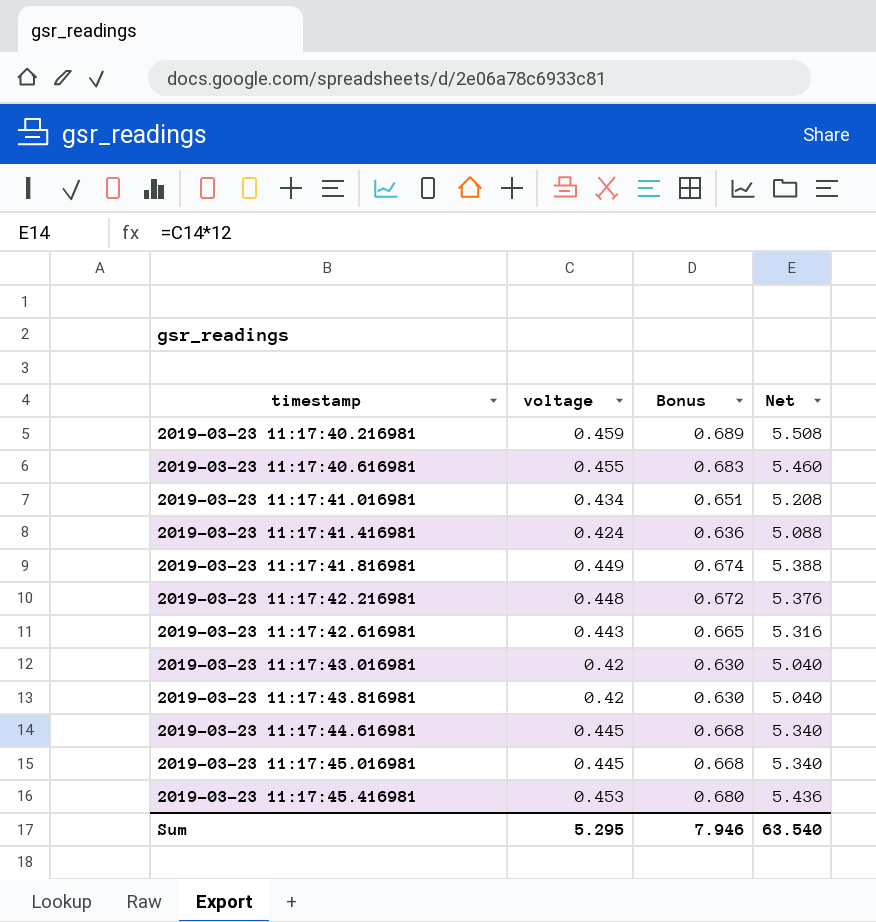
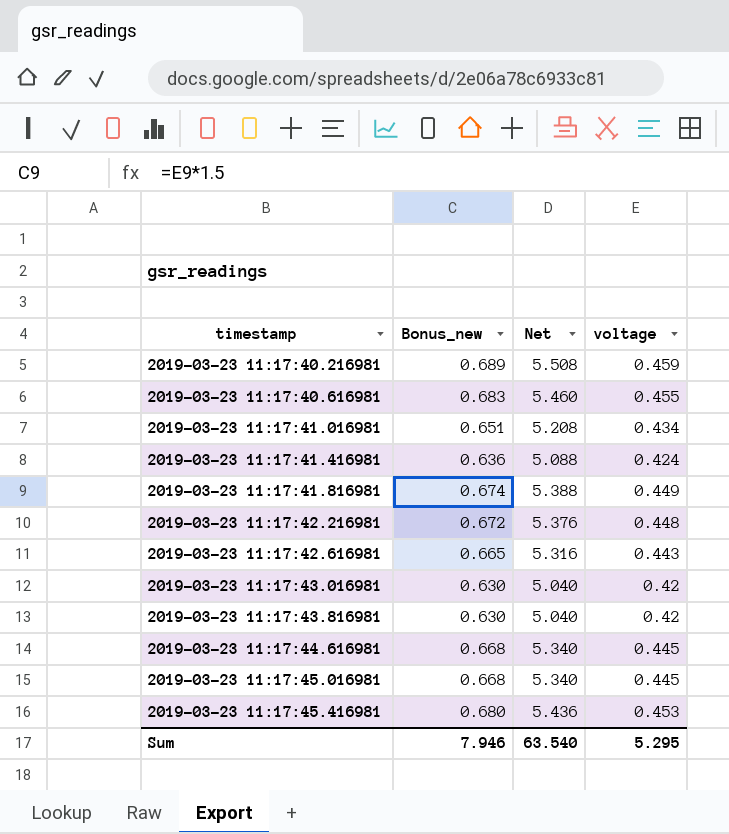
column name: Bonus -> Bonus_new
column voltage | position: 2 -> 4

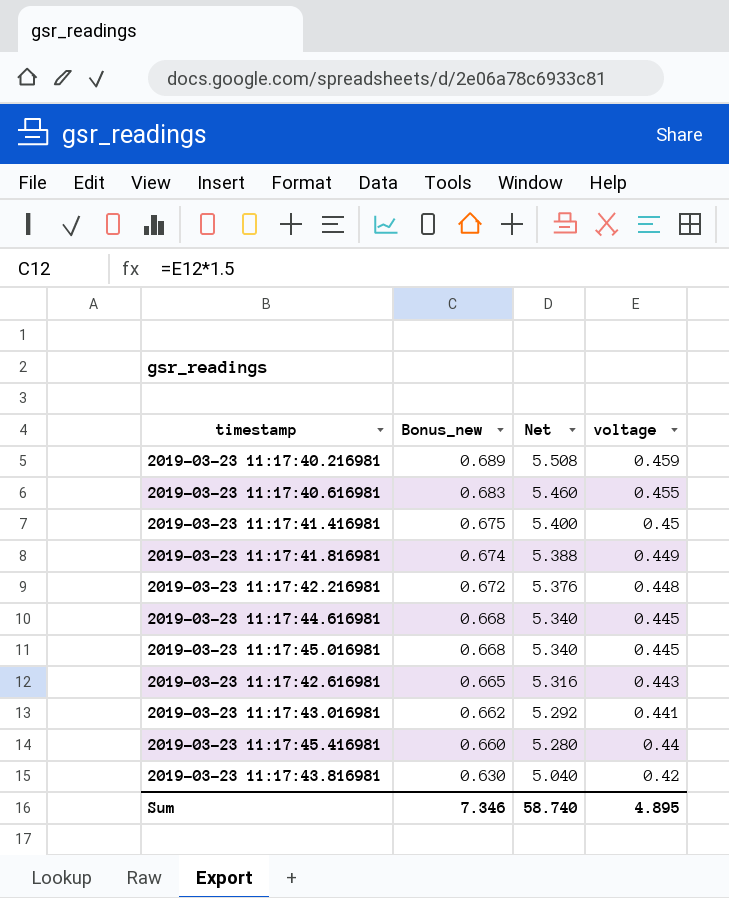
row order: timestamp ascending -> Bonus_new descending
row 2019-03-23 11:17:41.016981: 0.651 | 5.208 | 0.434 -> none
2019-03-23 11:17:41.416981 | Bonus_new: 0.636 -> 0.675
2019-03-23 11:17:41.416981 | Net: 5.088 -> 5.400
2019-03-23 11:17:41.416981 | voltage: 0.424 -> 0.45
2019-03-23 11:17:43.016981 | Bonus_new: 0.630 -> 0.662
2019-03-23 11:17:43.016981 | Net: 5.040 -> 5.292
2019-03-23 11:17:43.016981 | voltage: 0.42 -> 0.441
2019-03-23 11:17:45.416981 | Bonus_new: 0.680 -> 0.660
2019-03-23 11:17:45.416981 | Net: 5.436 -> 5.280
2019-03-23 11:17:45.416981 | voltage: 0.453 -> 0.44
Sum | Bonus_new: 7.946 -> 7.346
Sum | Net: 63.540 -> 58.740
Sum | voltage: 5.295 -> 4.895

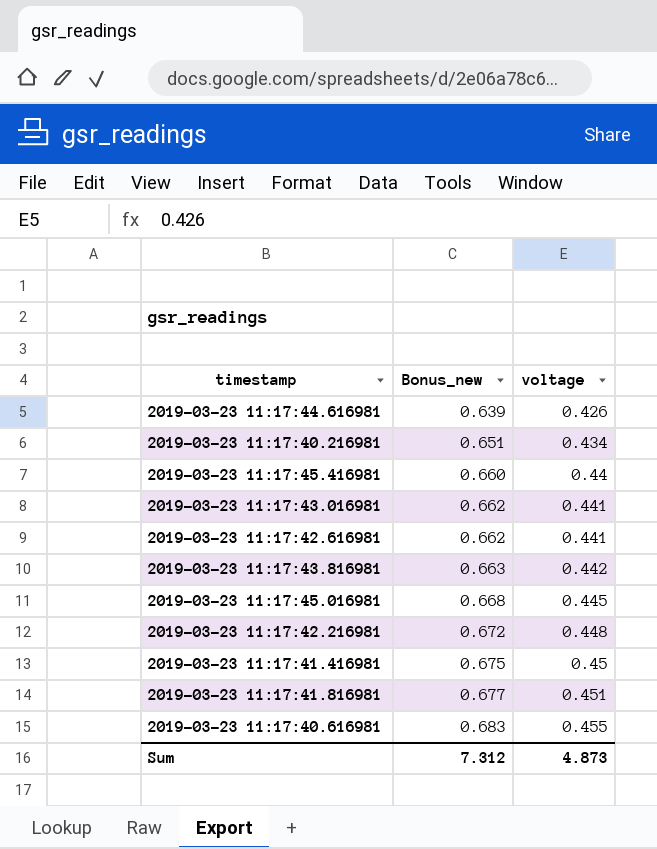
row order: Bonus_new descending -> Bonus_new ascending
column Net | formula: [voltage] * 12 -> none
2019-03-23 11:17:44.616981 | Bonus_new: 0.668 -> 0.639
2019-03-23 11:17:44.616981 | voltage: 0.445 -> 0.426
2019-03-23 11:17:40.216981 | Bonus_new: 0.689 -> 0.651
2019-03-23 11:17:40.216981 | voltage: 0.459 -> 0.434
2019-03-23 11:17:42.616981 | Bonus_new: 0.665 -> 0.662
2019-03-23 11:17:42.616981 | voltage: 0.443 -> 0.441
2019-03-23 11:17:43.816981 | Bonus_new: 0.630 -> 0.663
2019-03-23 11:17:43.816981 | voltage: 0.42 -> 0.442
2019-03-23 11:17:41.816981 | Bonus_new: 0.674 -> 0.677
2019-03-23 11:17:41.816981 | voltage: 0.449 -> 0.451
Sum | Bonus_new: 7.346 -> 7.312
Sum | voltage: 4.895 -> 4.873

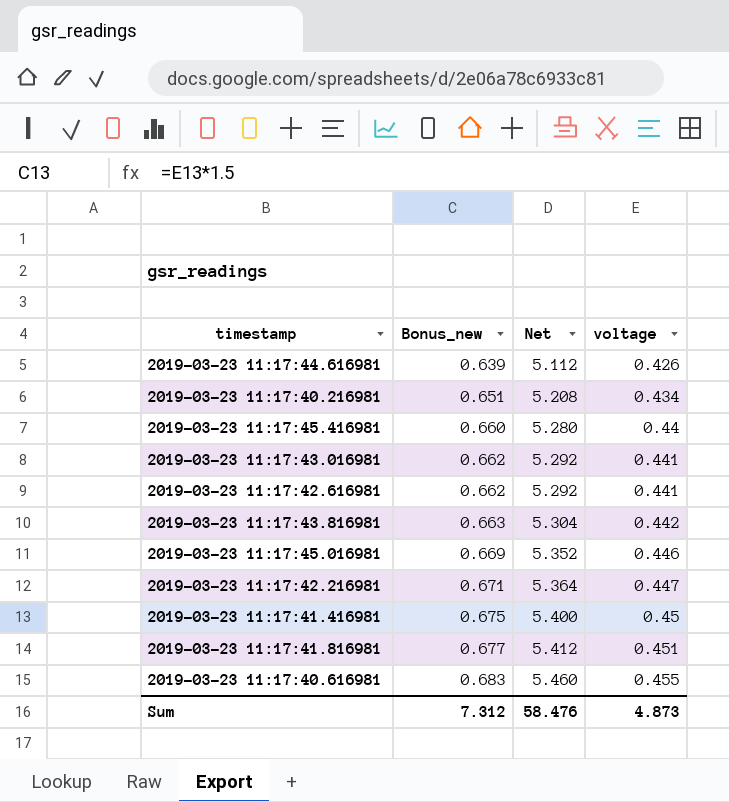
column Net | formula: none -> [voltage] * 12
2019-03-23 11:17:45.016981 | Bonus_new: 0.668 -> 0.669
2019-03-23 11:17:45.016981 | voltage: 0.445 -> 0.446
2019-03-23 11:17:42.216981 | Bonus_new: 0.672 -> 0.671
2019-03-23 11:17:42.216981 | voltage: 0.448 -> 0.447

